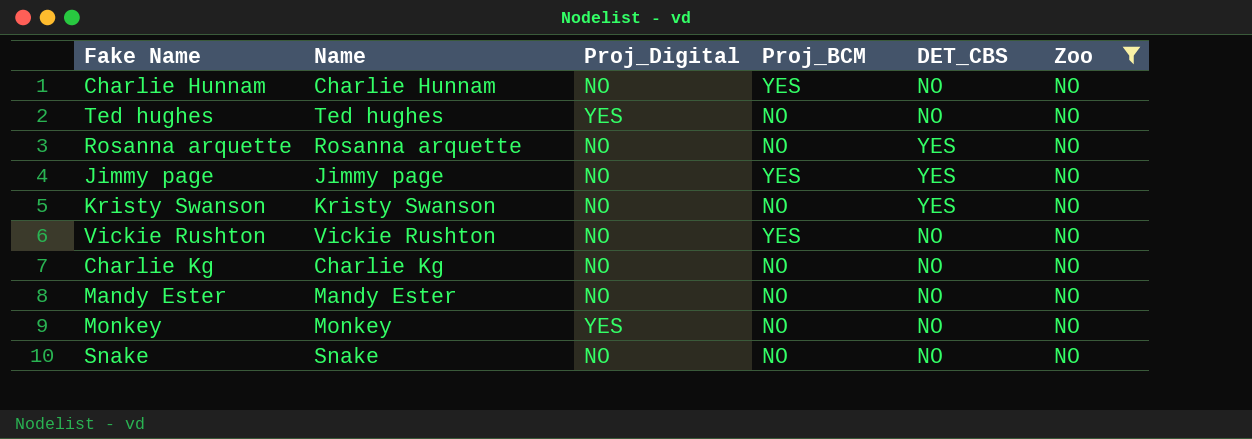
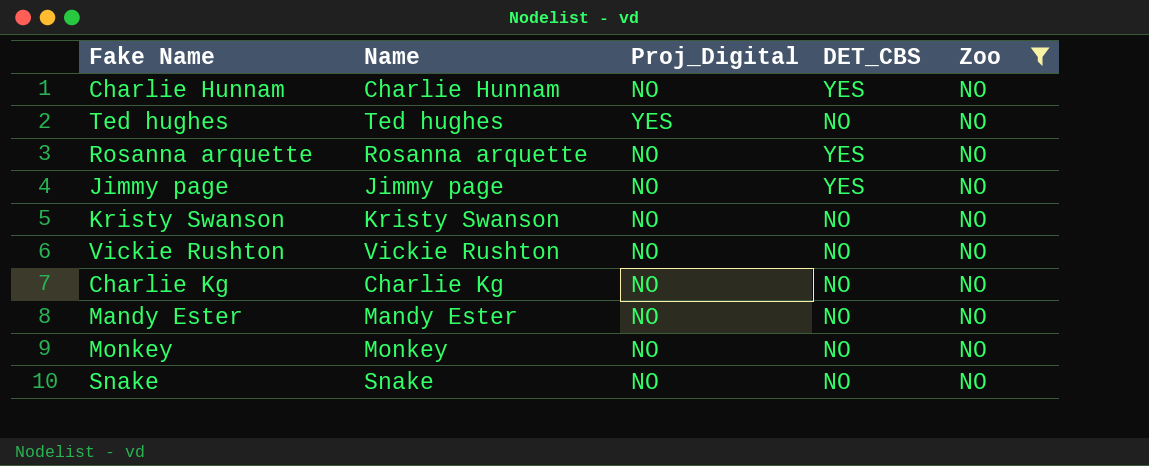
column Proj_BCM | position: 4 -> none
Charlie Hunnam | DET_CBS: NO -> YES
Kristy Swanson | DET_CBS: YES -> NO
Monkey | Proj_Digital: YES -> NO

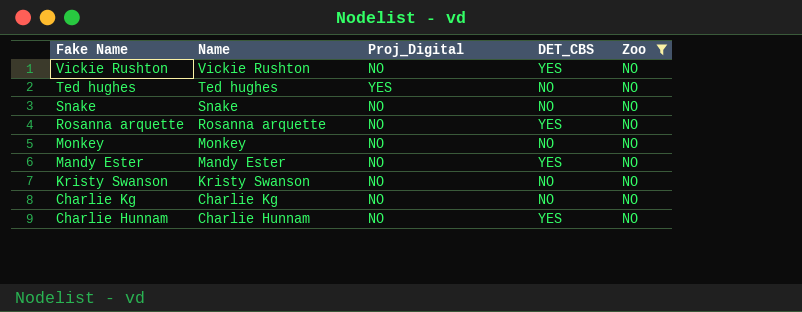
row order: none -> Fake Name descending
row Jimmy page: Jimmy page | NO | YES | NO -> none
Vickie Rushton | DET_CBS: NO -> YES
Mandy Ester | DET_CBS: NO -> YES

